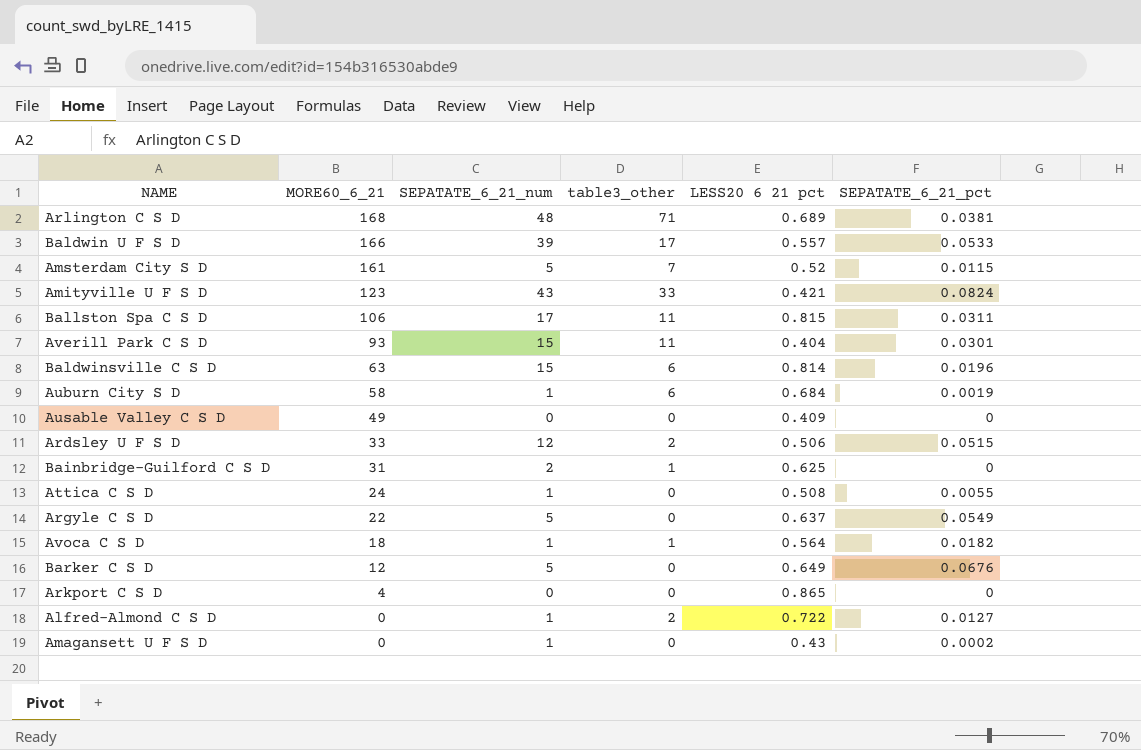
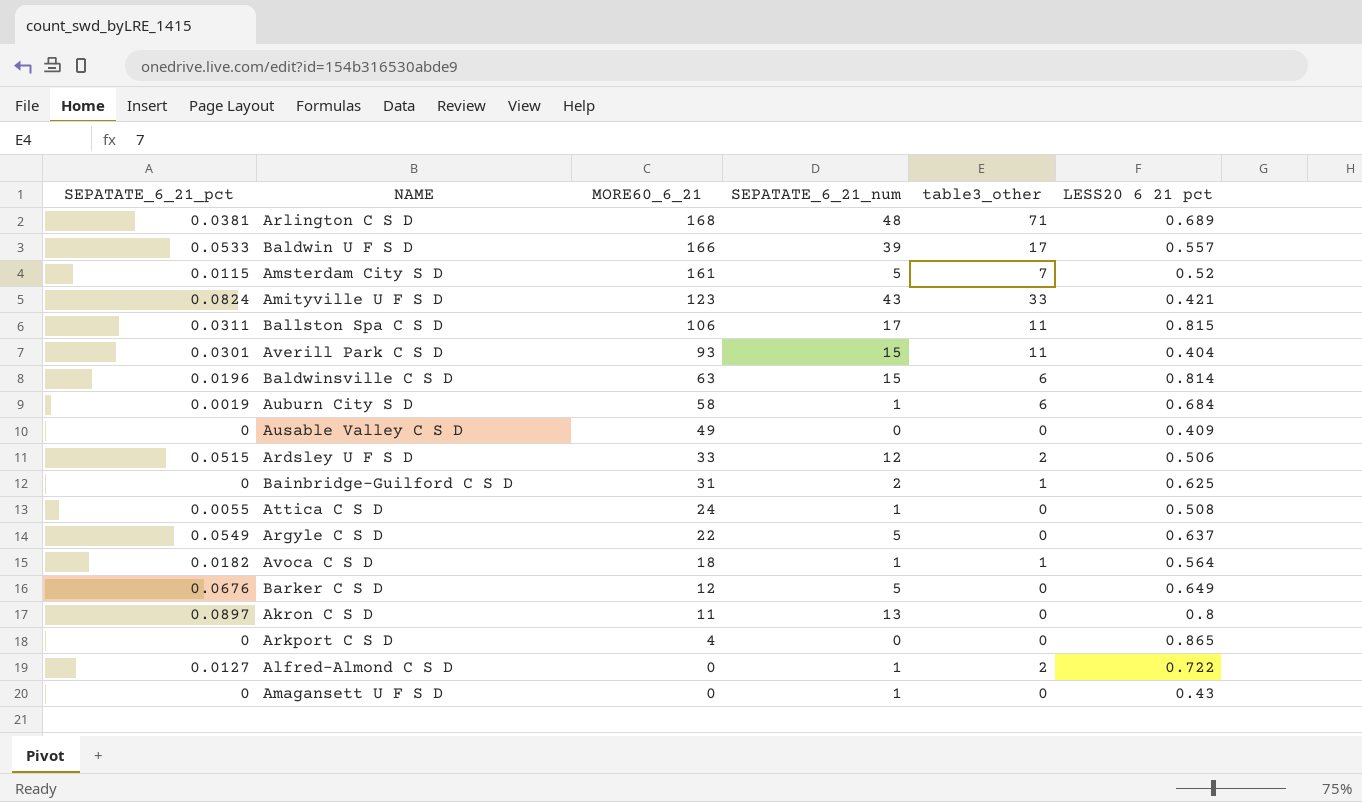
column SEPATATE_6_21_pct | position: 6 -> 1
row Akron C S D: none -> 0.0897 | 11 | 13 | 0 | 0.8
Amagansett U F S D | SEPATATE_6_21_pct: 0.0002 -> 0

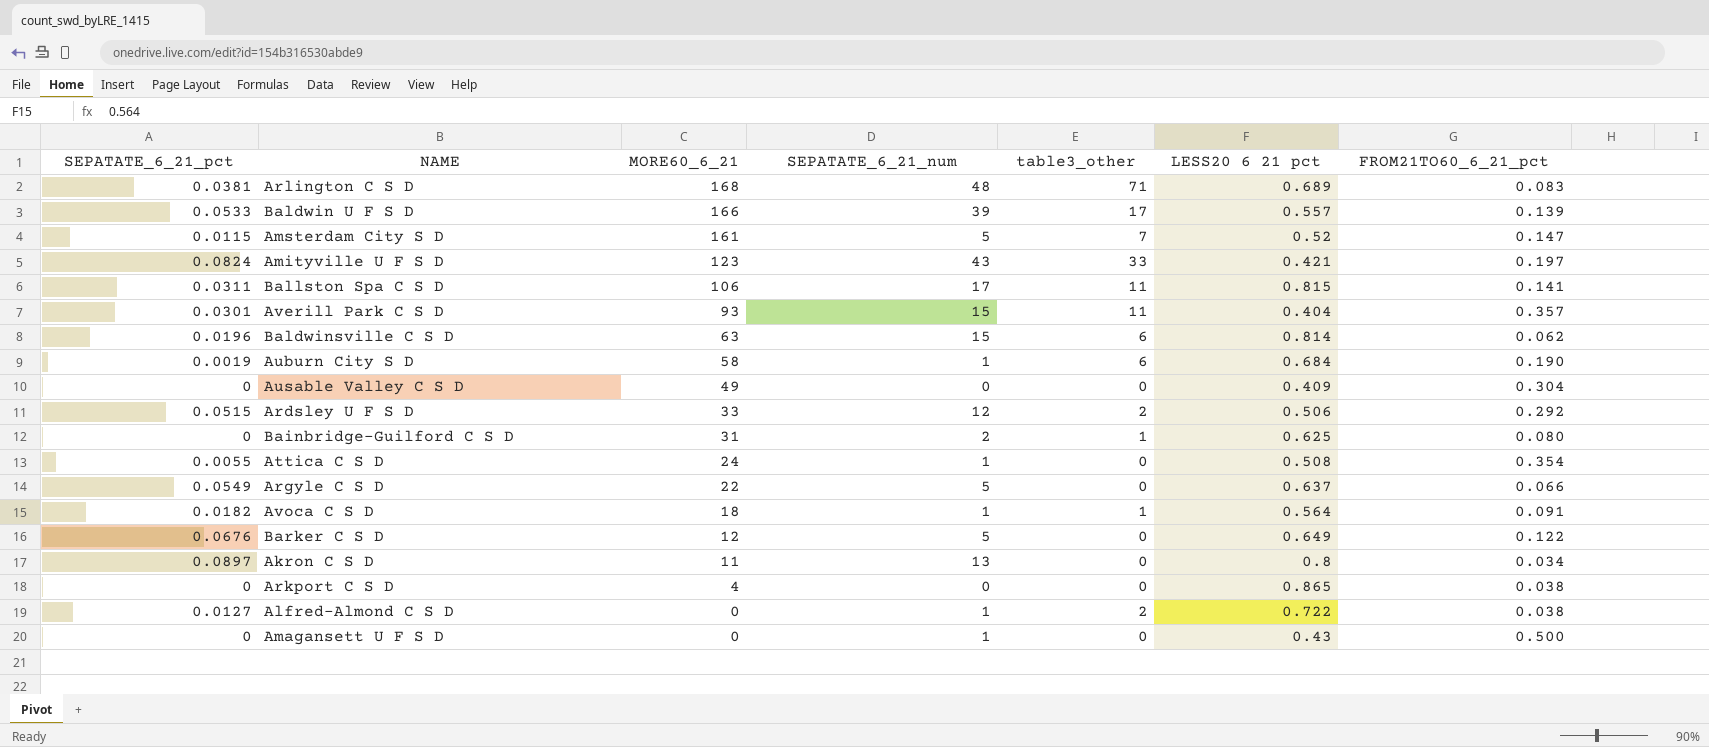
column FROM21TO60_6_21_pct | position: none -> 7

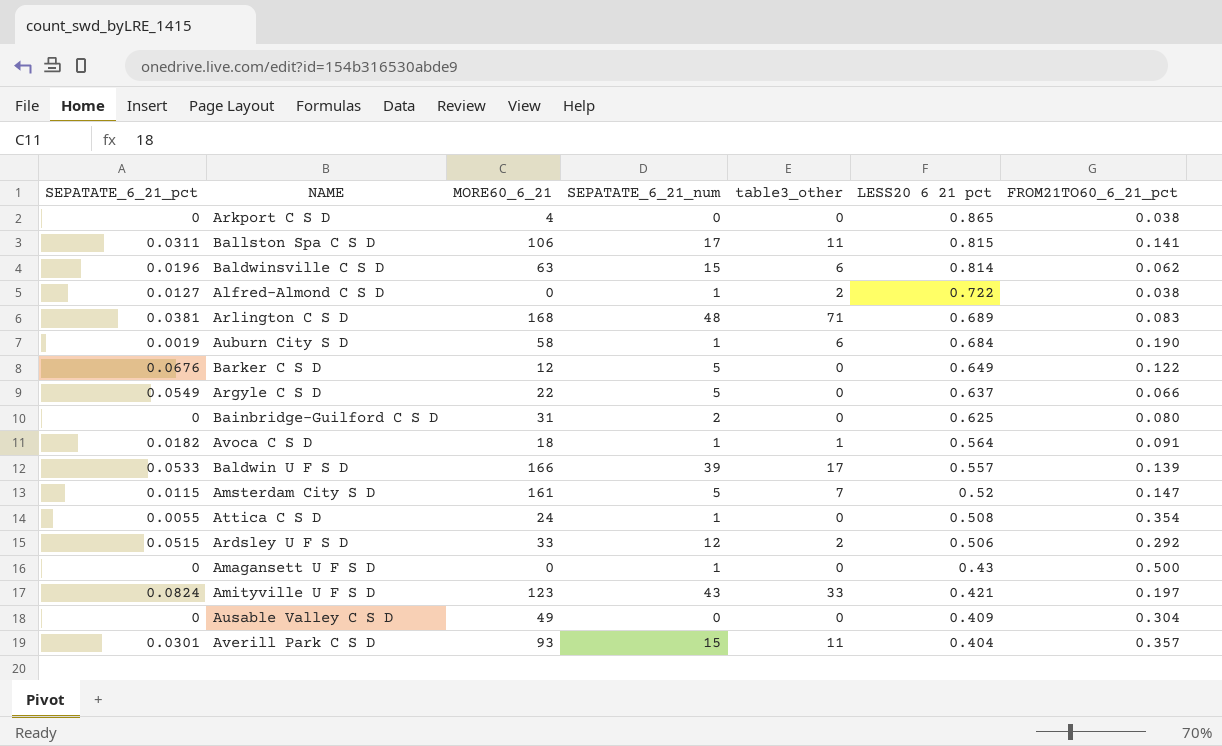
row order: MORE60_6_21 descending -> LESS20 6 21 pct descending
row Akron C S D: 0.0897 | 11 | 13 | 0 | 0.8 | 0.034 -> none
Bainbridge-Guilford C S D | table3_other: 1 -> 0

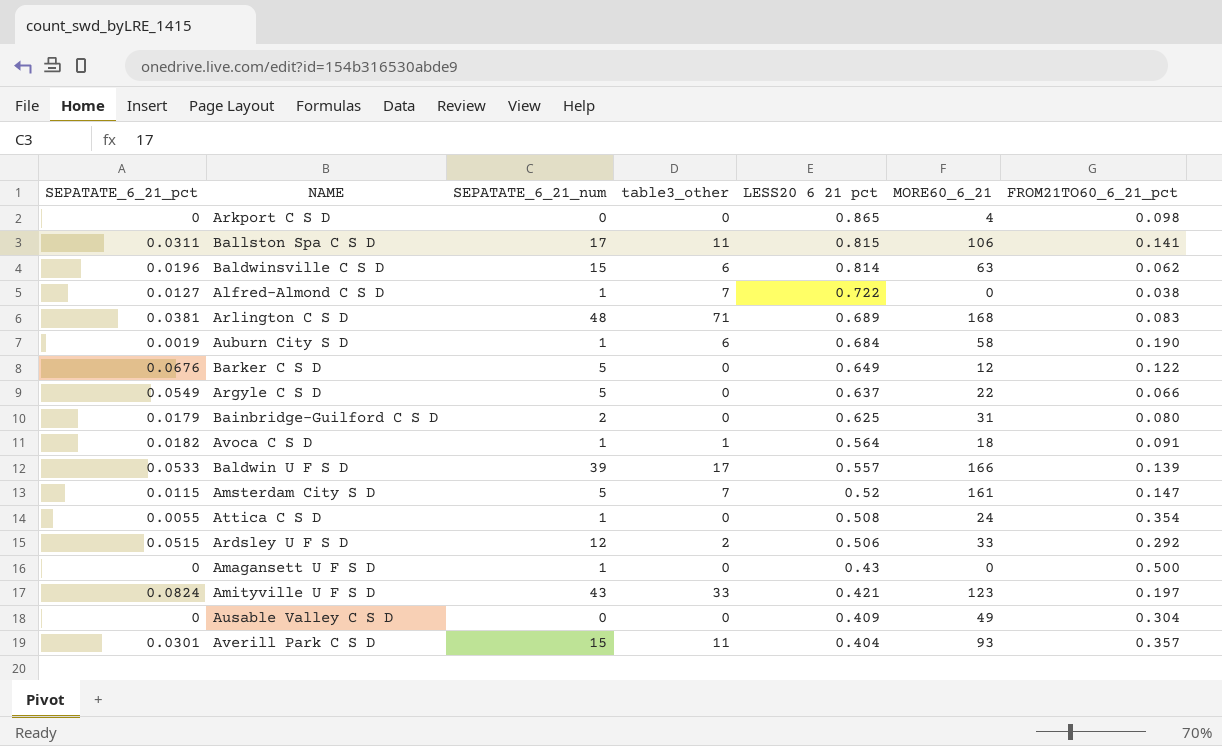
column MORE60_6_21 | position: 3 -> 6
Arkport C S D | FROM21TO60_6_21_pct: 0.038 -> 0.098
Alfred-Almond C S D | table3_other: 2 -> 7
Bainbridge-Guilford C S D | SEPATATE_6_21_pct: 0 -> 0.0179

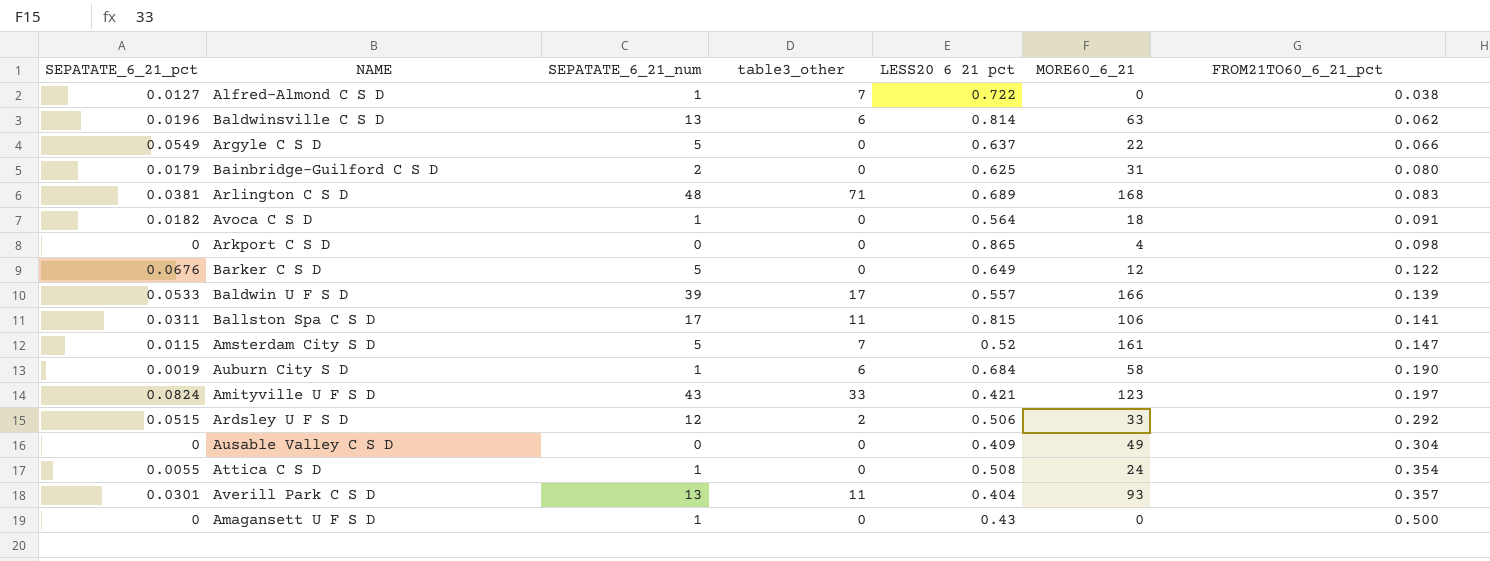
row order: LESS20 6 21 pct descending -> FROM21TO60_6_21_pct ascending
Baldwinsville C S D | SEPATATE_6_21_num: 15 -> 13
Avoca C S D | table3_other: 1 -> 0
Averill Park C S D | SEPATATE_6_21_num: 15 -> 13

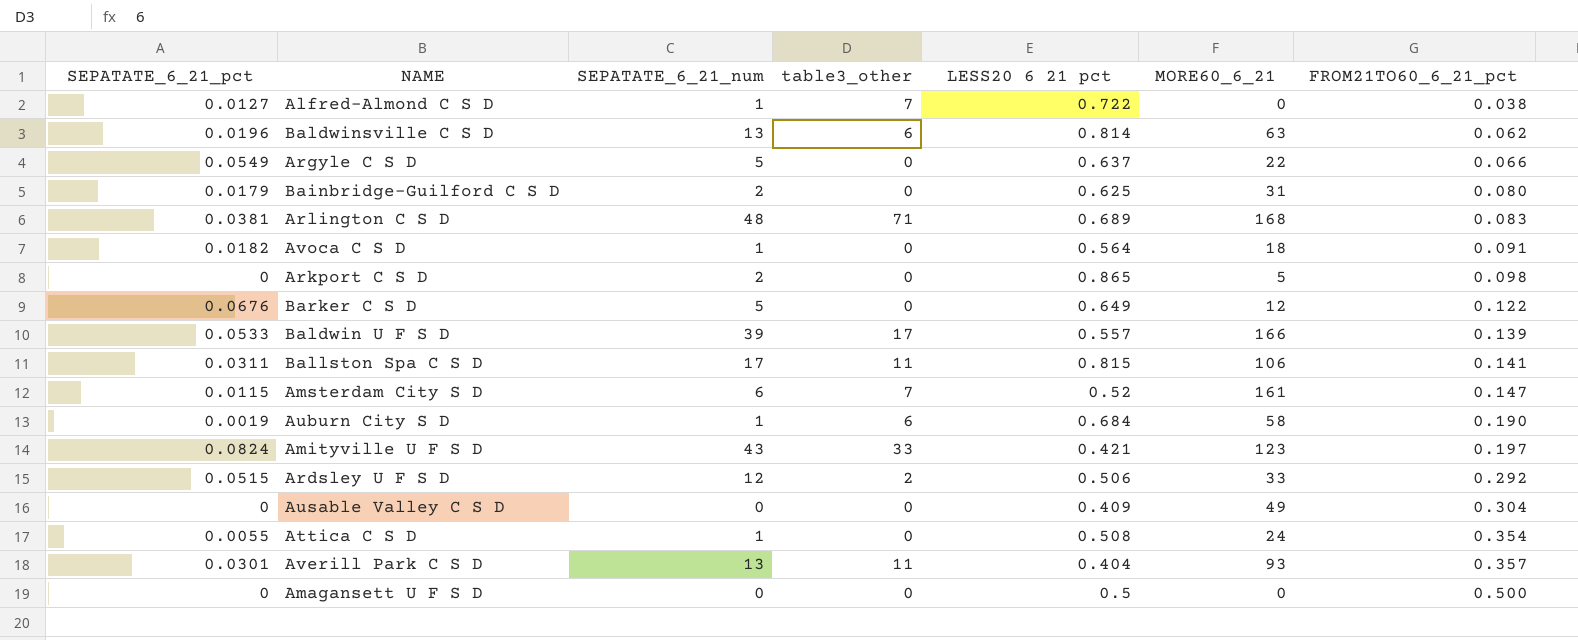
Arkport C S D | SEPATATE_6_21_num: 0 -> 2
Arkport C S D | MORE60_6_21: 4 -> 5
Amsterdam City S D | SEPATATE_6_21_num: 5 -> 6
Amagansett U F S D | SEPATATE_6_21_num: 1 -> 0
Amagansett U F S D | LESS20 6 21 pct: 0.43 -> 0.5

